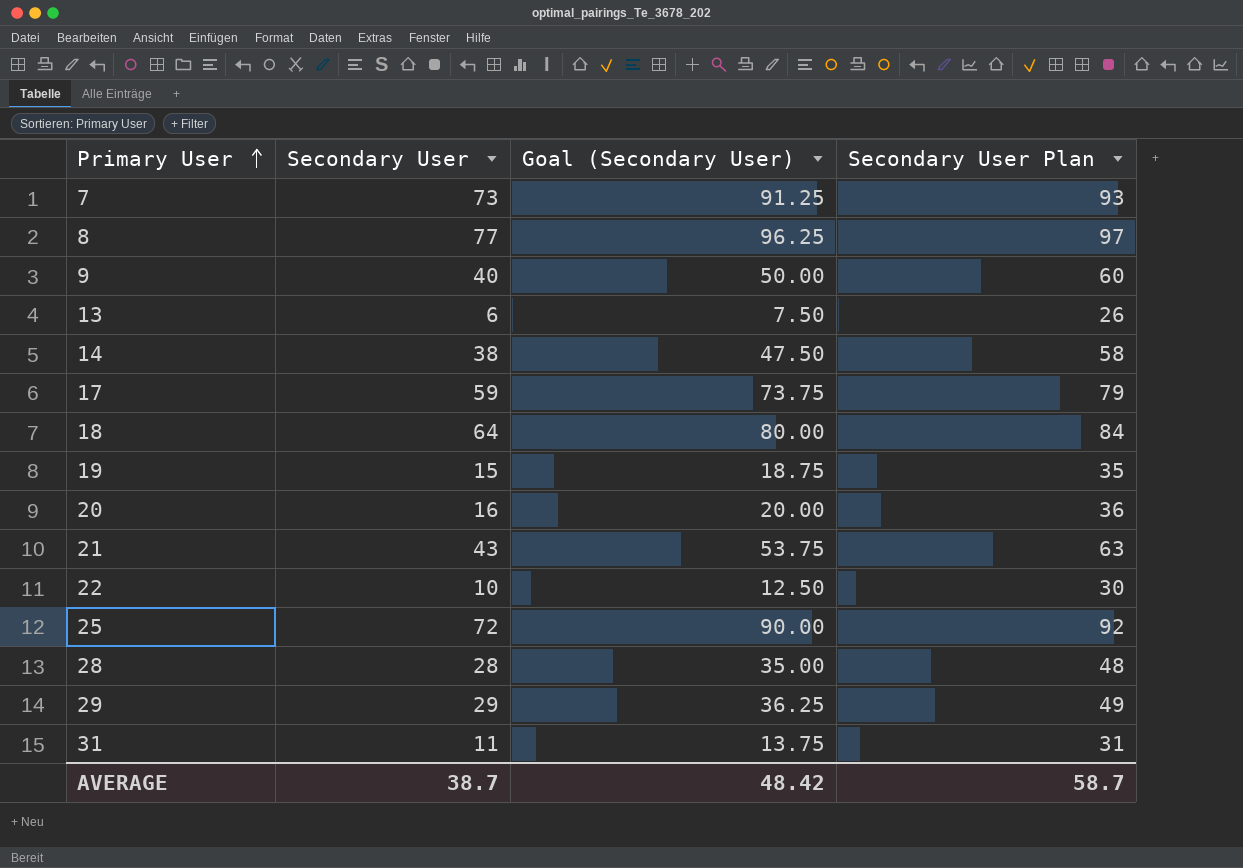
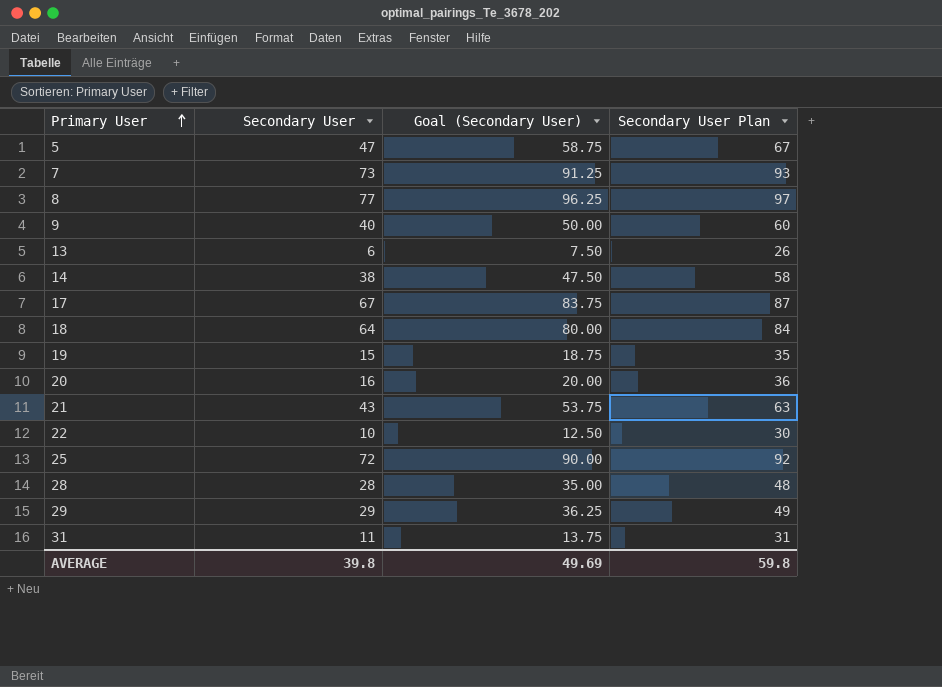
row 5: none -> 47 | 58.75 | 67
17 | Secondary User: 59 -> 67
17 | Goal (Secondary User): 73.75 -> 83.75
17 | Secondary User Plan: 79 -> 87
AVERAGE | Secondary User: 38.7 -> 39.8
AVERAGE | Goal (Secondary User): 48.42 -> 49.69
AVERAGE | Secondary User Plan: 58.7 -> 59.8

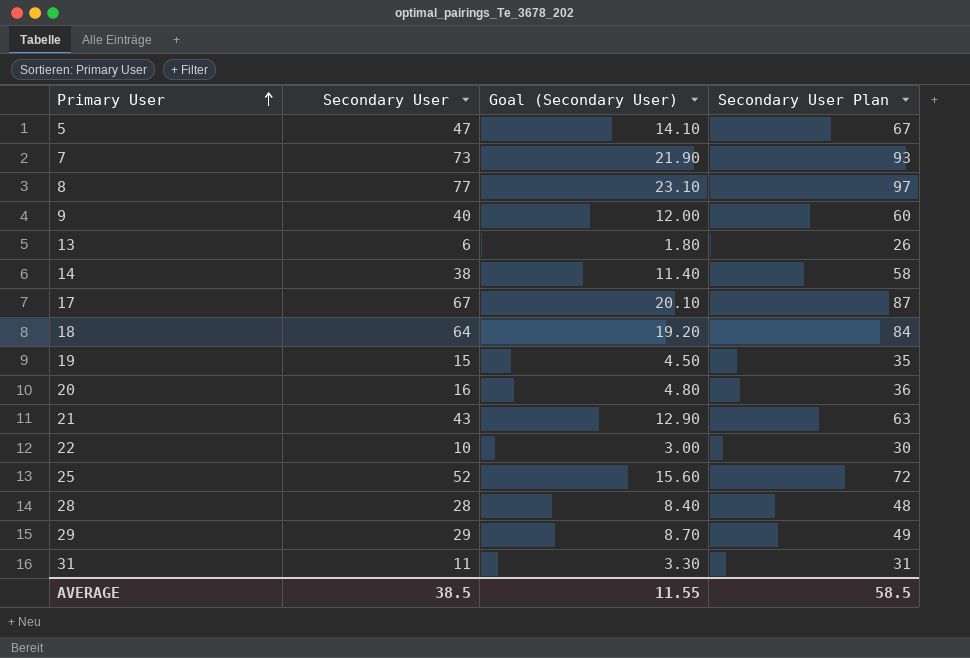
column Goal (Secondary User) | formula: [Secondary User] * 1.25 -> [Secondary User] * 0.3
25 | Secondary User: 72 -> 52
25 | Secondary User Plan: 92 -> 72
AVERAGE | Secondary User: 39.8 -> 38.5
AVERAGE | Goal (Secondary User): 49.69 -> 11.55
AVERAGE | Secondary User Plan: 59.8 -> 58.5

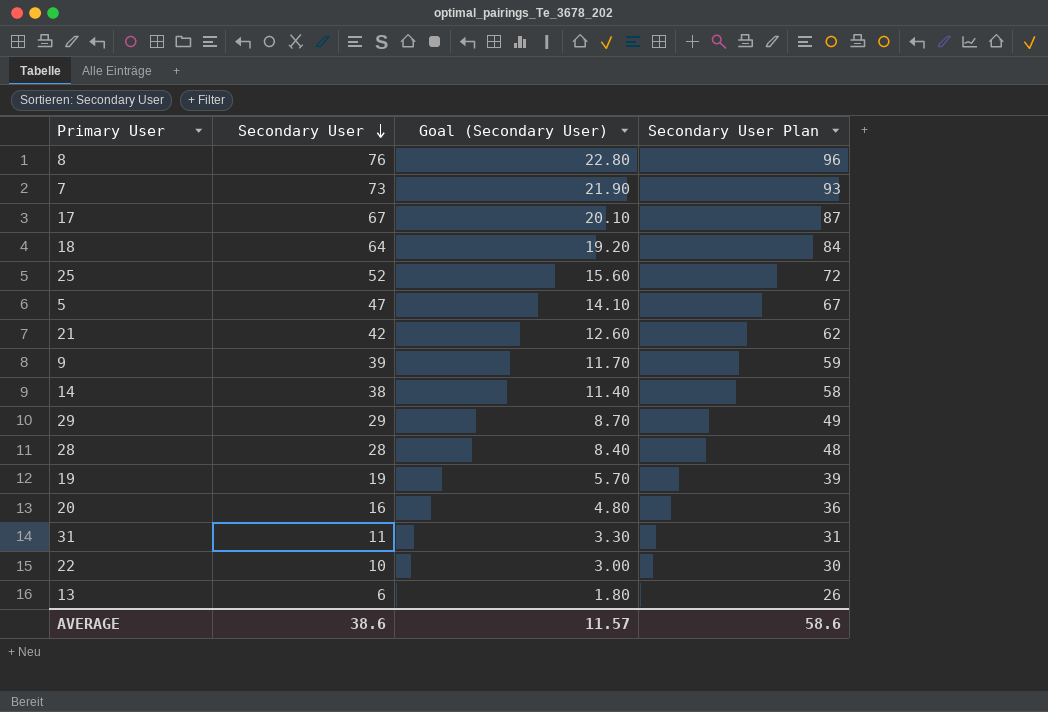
row order: Primary User ascending -> Secondary User descending
8 | Secondary User: 77 -> 76
8 | Goal (Secondary User): 23.10 -> 22.80
8 | Secondary User Plan: 97 -> 96
21 | Secondary User: 43 -> 42
21 | Goal (Secondary User): 12.90 -> 12.60
21 | Secondary User Plan: 63 -> 62
9 | Secondary User: 40 -> 39
9 | Goal (Secondary User): 12.00 -> 11.70
9 | Secondary User Plan: 60 -> 59
19 | Secondary User: 15 -> 19
19 | Goal (Secondary User): 4.50 -> 5.70
19 | Secondary User Plan: 35 -> 39
AVERAGE | Secondary User: 38.5 -> 38.6
AVERAGE | Goal (Secondary User): 11.55 -> 11.57
AVERAGE | Secondary User Plan: 58.5 -> 58.6

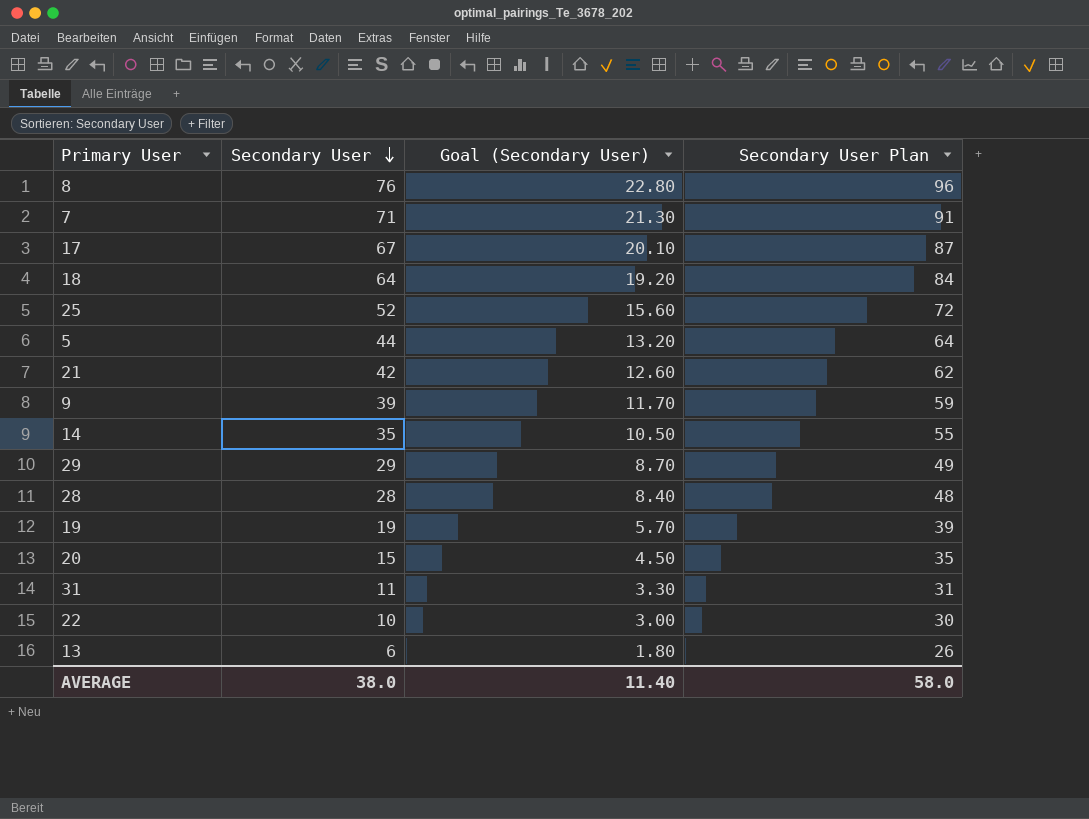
7 | Secondary User: 73 -> 71
7 | Goal (Secondary User): 21.90 -> 21.30
7 | Secondary User Plan: 93 -> 91
5 | Secondary User: 47 -> 44
5 | Goal (Secondary User): 14.10 -> 13.20
5 | Secondary User Plan: 67 -> 64
14 | Secondary User: 38 -> 35
14 | Goal (Secondary User): 11.40 -> 10.50
14 | Secondary User Plan: 58 -> 55
20 | Secondary User: 16 -> 15
20 | Goal (Secondary User): 4.80 -> 4.50
20 | Secondary User Plan: 36 -> 35
AVERAGE | Secondary User: 38.6 -> 38.0
AVERAGE | Goal (Secondary User): 11.57 -> 11.40
AVERAGE | Secondary User Plan: 58.6 -> 58.0

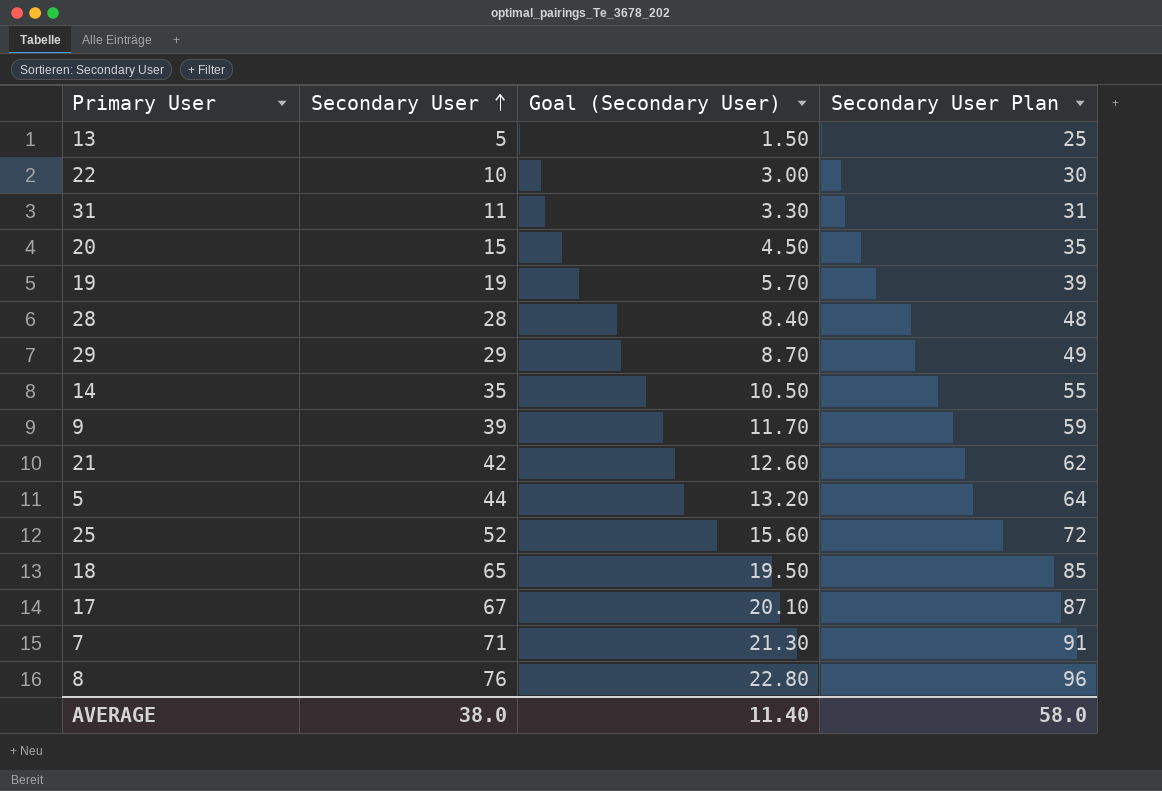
row order: Secondary User descending -> Secondary User ascending
13 | Secondary User: 6 -> 5
13 | Goal (Secondary User): 1.80 -> 1.50
13 | Secondary User Plan: 26 -> 25
18 | Secondary User: 64 -> 65
18 | Goal (Secondary User): 19.20 -> 19.50
18 | Secondary User Plan: 84 -> 85

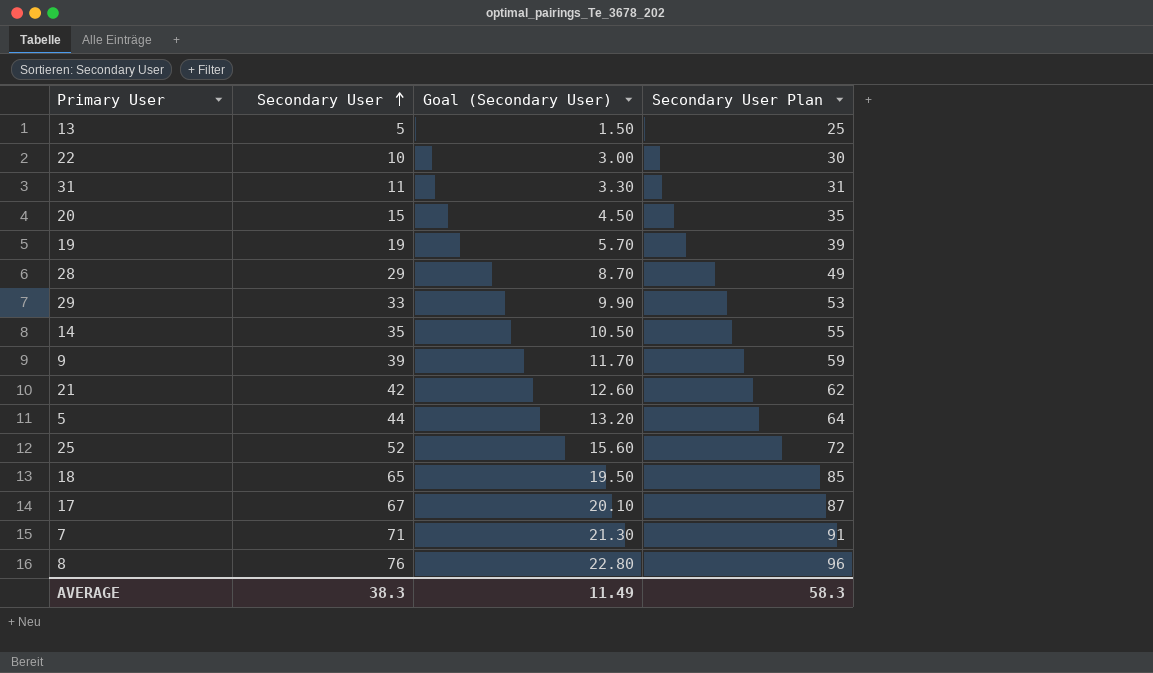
28 | Secondary User: 28 -> 29
28 | Goal (Secondary User): 8.40 -> 8.70
28 | Secondary User Plan: 48 -> 49
29 | Secondary User: 29 -> 33
29 | Goal (Secondary User): 8.70 -> 9.90
29 | Secondary User Plan: 49 -> 53
AVERAGE | Secondary User: 38.0 -> 38.3
AVERAGE | Goal (Secondary User): 11.40 -> 11.49
AVERAGE | Secondary User Plan: 58.0 -> 58.3

